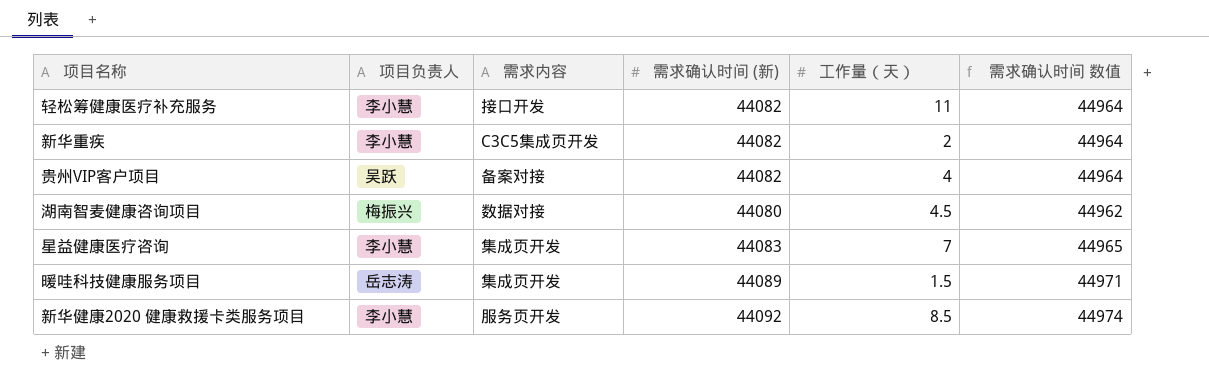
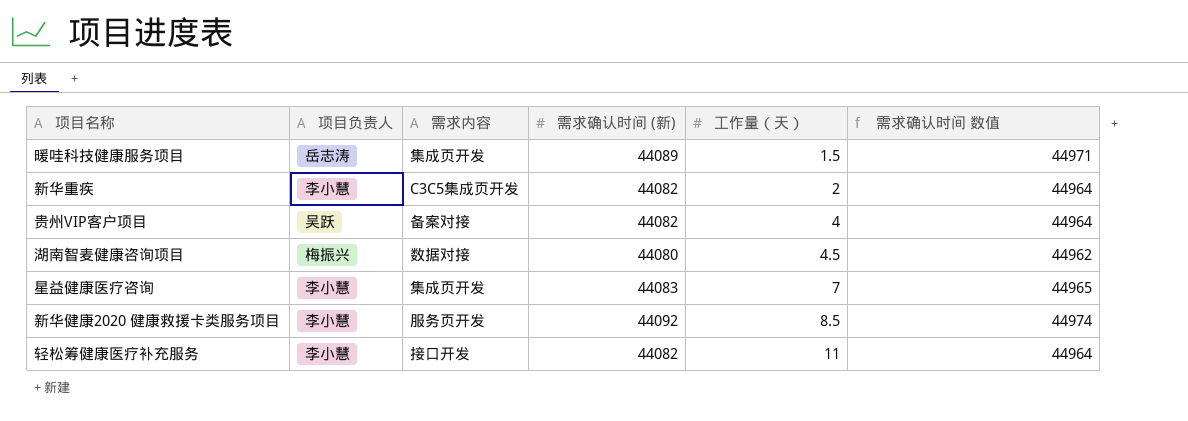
row order: none -> 工作量（天） ascending

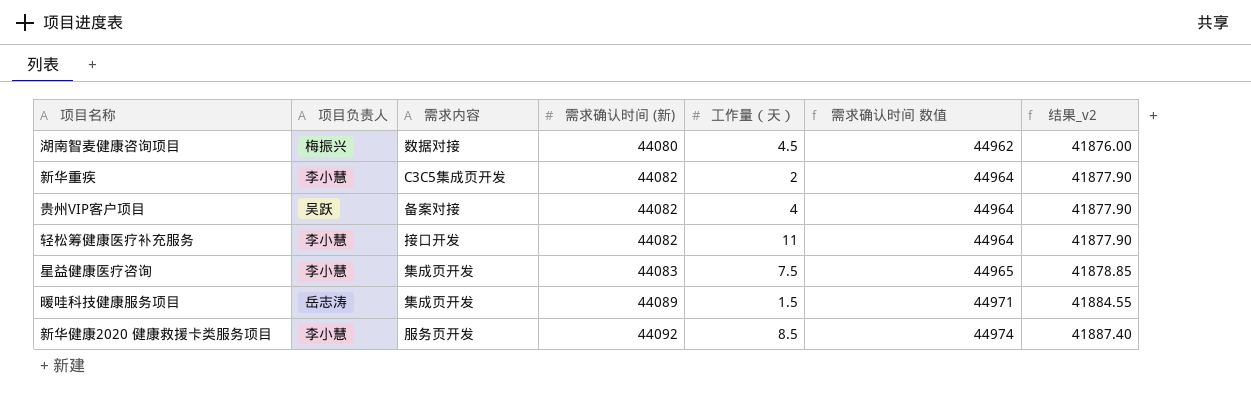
row order: 工作量（天） ascending -> 需求确认时间 (新) ascending
column 结果_v2 | formula: none -> [需求确认时间 (新)] * 0.95
星益健康医疗咨询 | 工作量（天）: 7 -> 7.5

